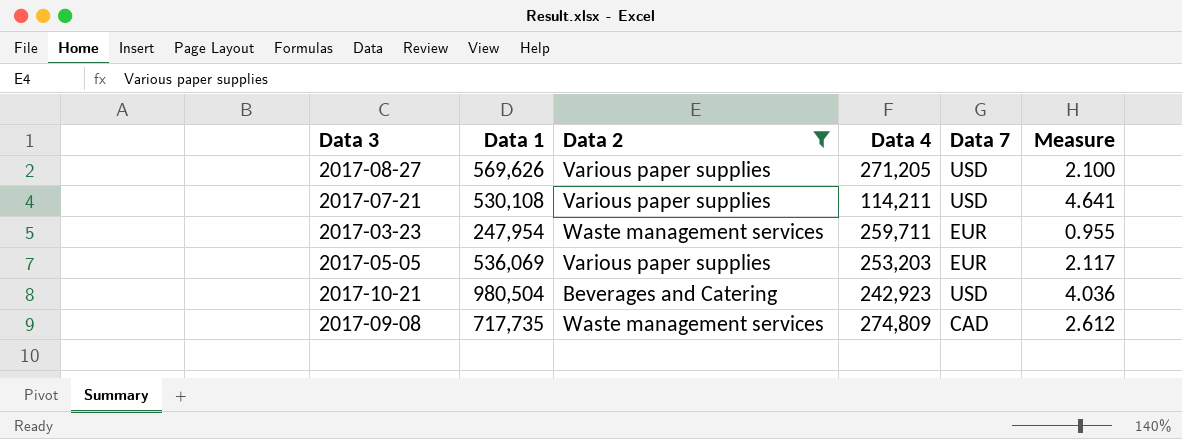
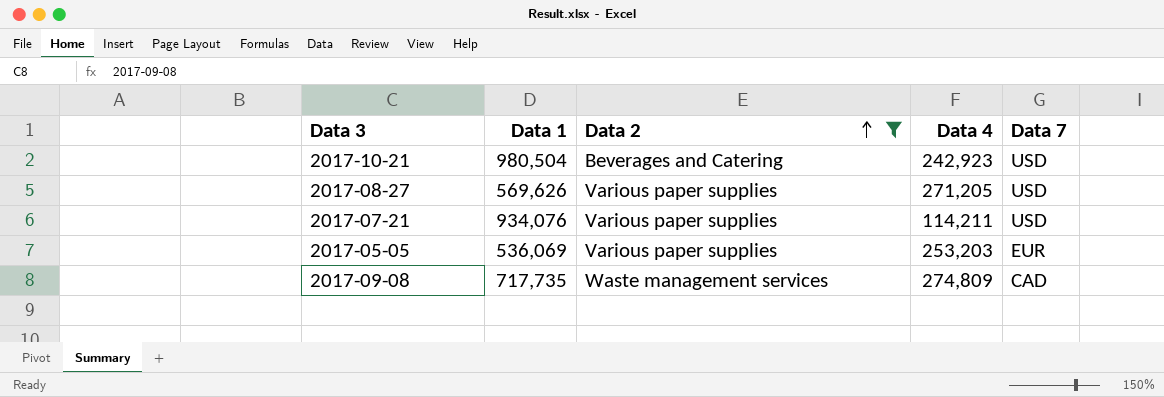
row order: none -> Data 2 ascending
column Measure | formula: [Data 1] / [Data 4] -> none
row 2017-03-23: 247,954 | Waste management services | 259,711 | EUR | 0.955 -> none
2017-07-21 | Data 1: 530,108 -> 934,076

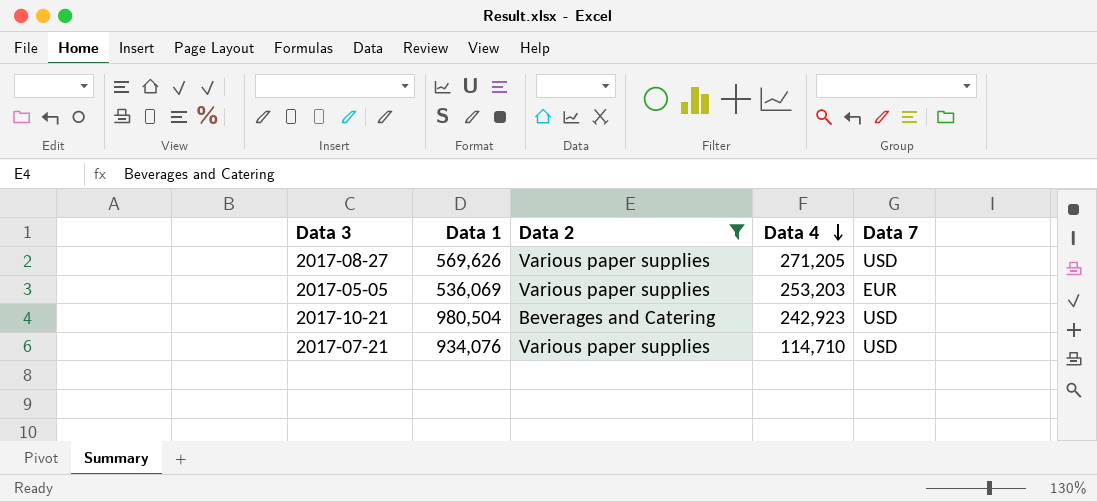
row order: Data 2 ascending -> Data 4 descending
row 2017-09-08: 717,735 | Waste management services | 274,809 | CAD -> none
2017-07-21 | Data 4: 114,211 -> 114,710

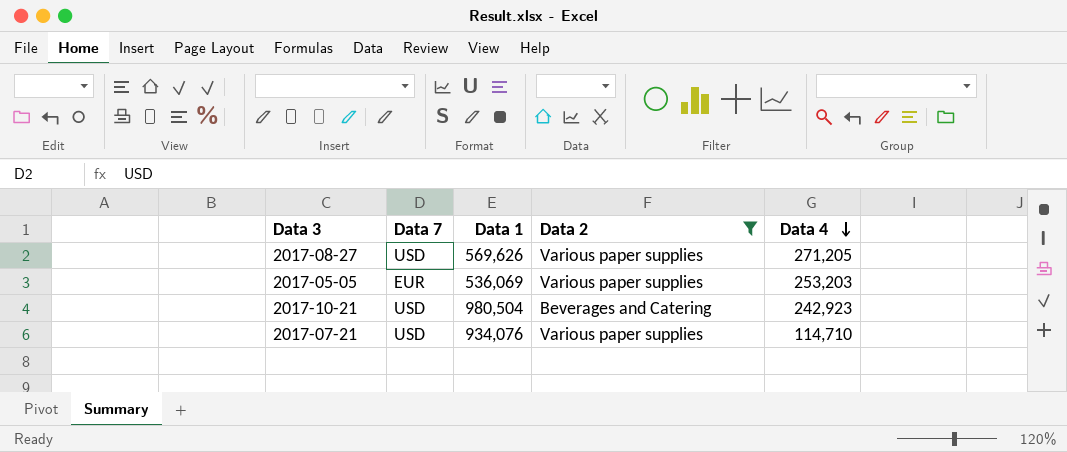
column Data 7 | position: 5 -> 2

